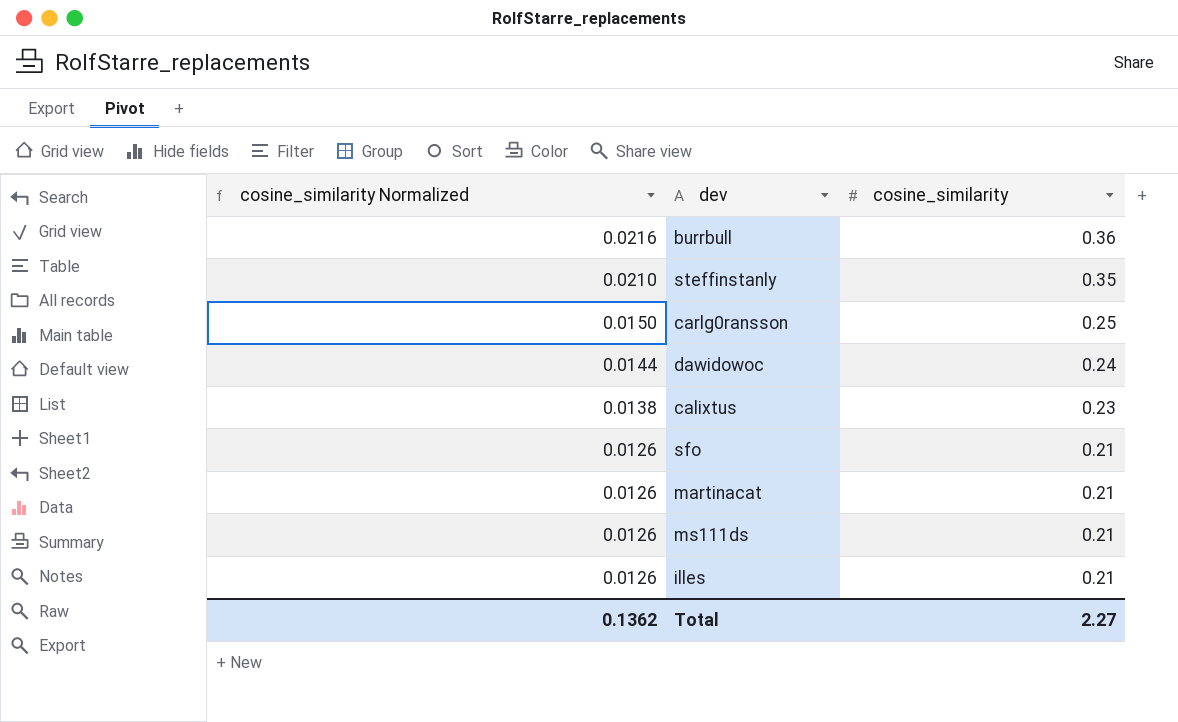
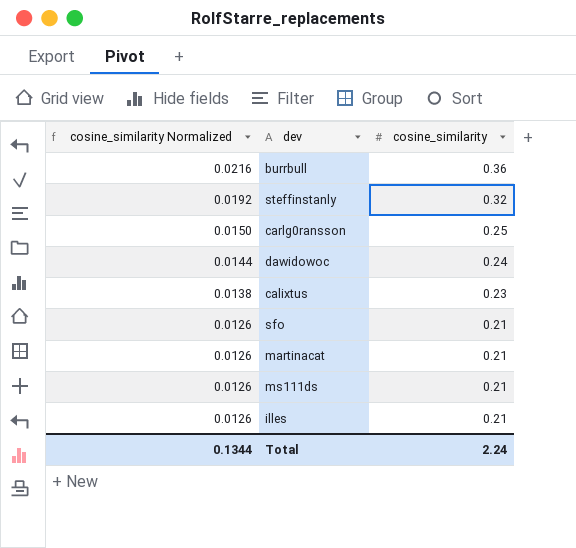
steffinstanly | cosine_similarity Normalized: 0.0210 -> 0.0192
steffinstanly | cosine_similarity: 0.35 -> 0.32
Total | cosine_similarity Normalized: 0.1362 -> 0.1344
Total | cosine_similarity: 2.27 -> 2.24

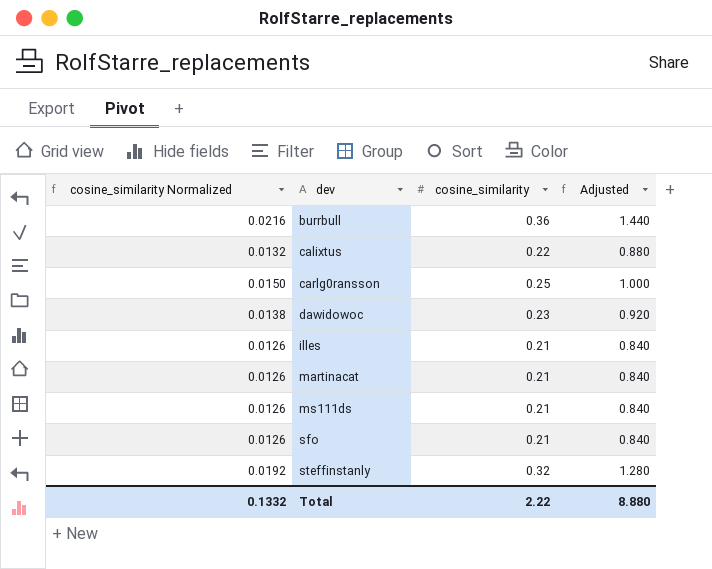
row order: cosine_similarity Normalized descending -> dev ascending
column Adjusted | formula: none -> [cosine_similarity] * 4
calixtus | cosine_similarity Normalized: 0.0138 -> 0.0132
calixtus | cosine_similarity: 0.23 -> 0.22
dawidowoc | cosine_similarity Normalized: 0.0144 -> 0.0138
dawidowoc | cosine_similarity: 0.24 -> 0.23
Total | cosine_similarity Normalized: 0.1344 -> 0.1332
Total | cosine_similarity: 2.24 -> 2.22

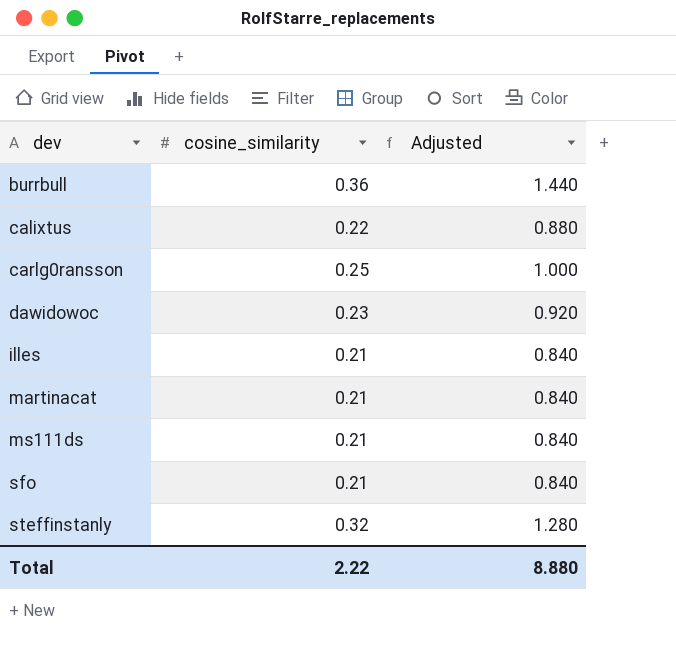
column cosine_similarity Normalized | formula: [cosine_similarity] * 0.06 -> none

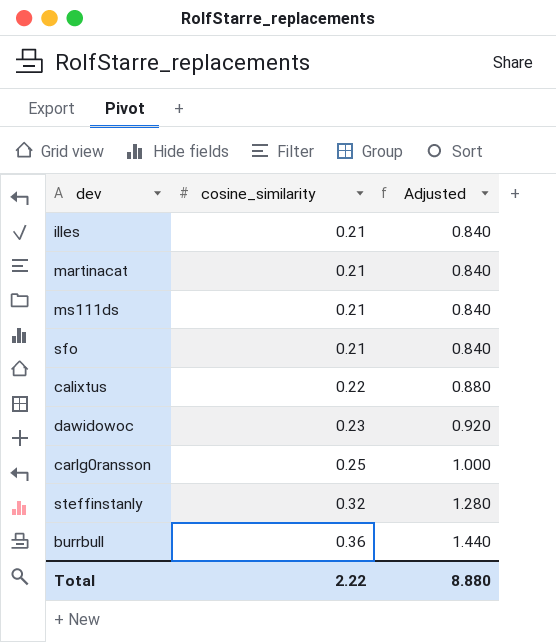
row order: dev ascending -> cosine_similarity ascending

